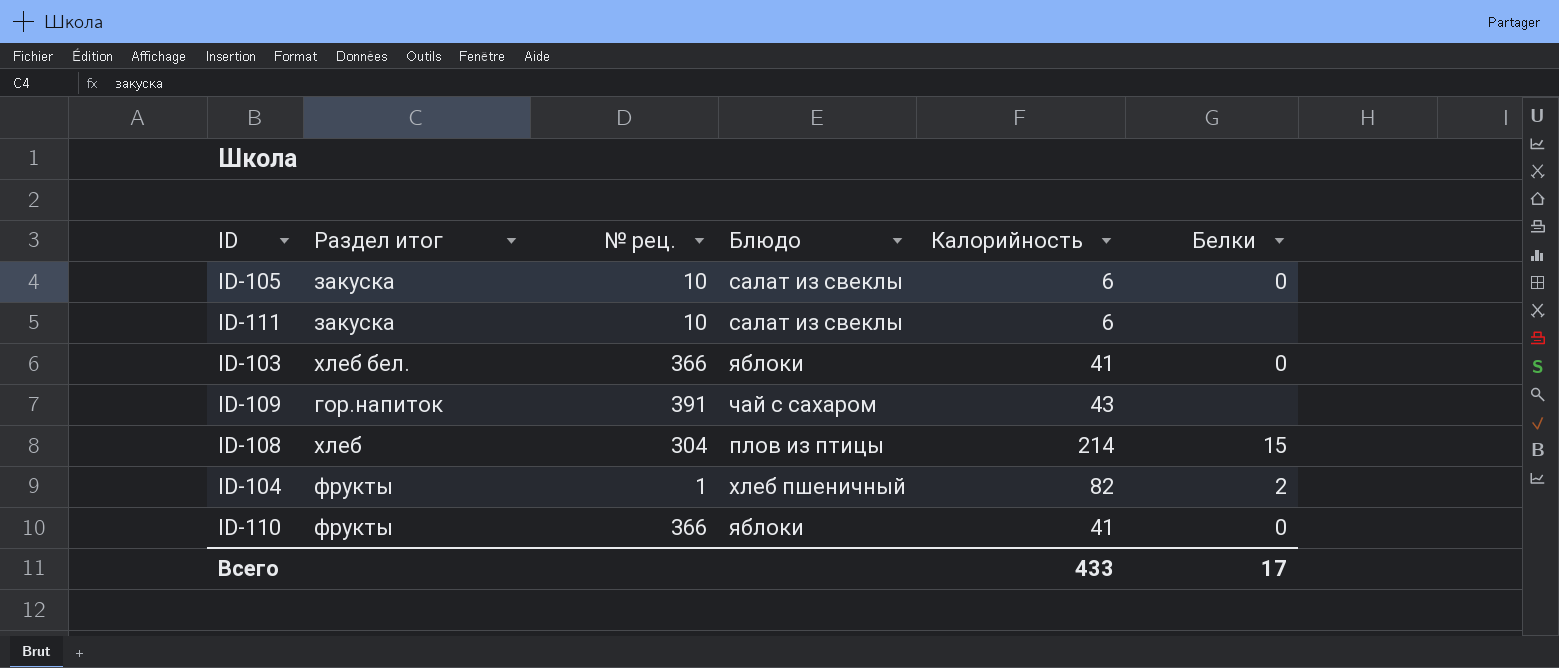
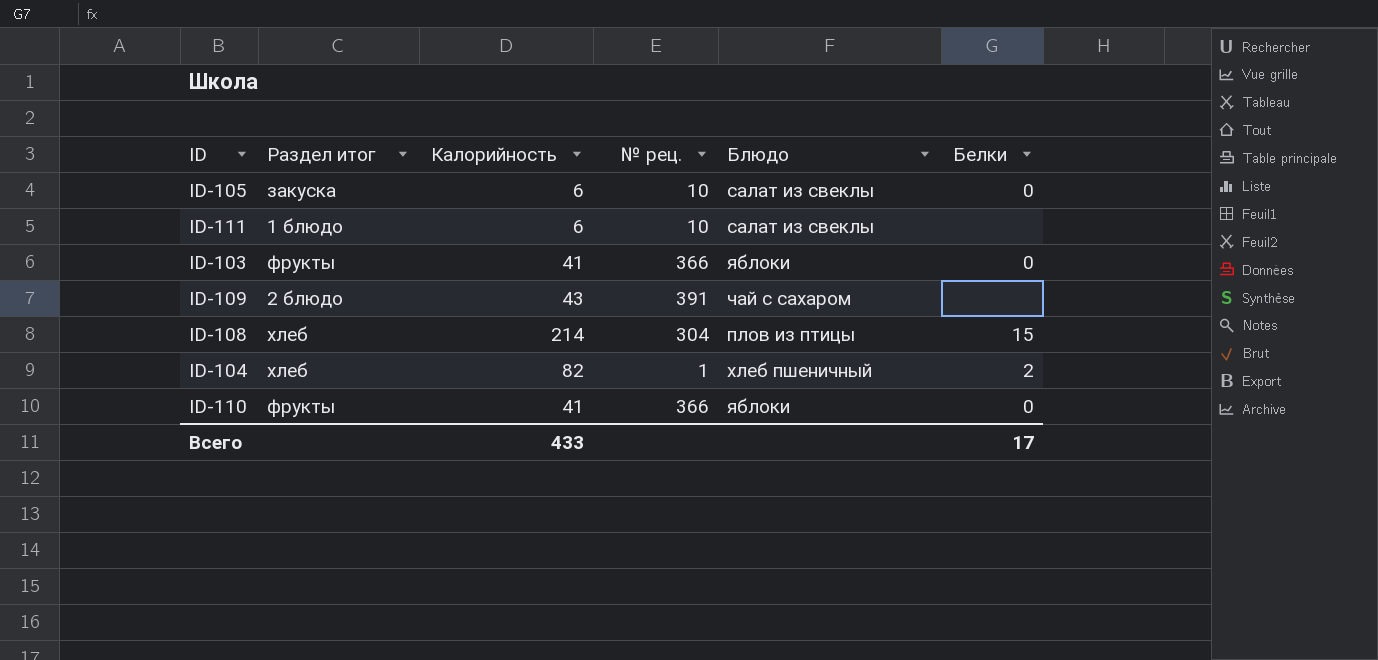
column Калорийность | position: 5 -> 3
ID-111 | Раздел итог: закуска -> 1 блюдо
ID-103 | Раздел итог: хлеб бел. -> фрукты
ID-109 | Раздел итог: гор.напиток -> 2 блюдо
ID-104 | Раздел итог: фрукты -> хлеб

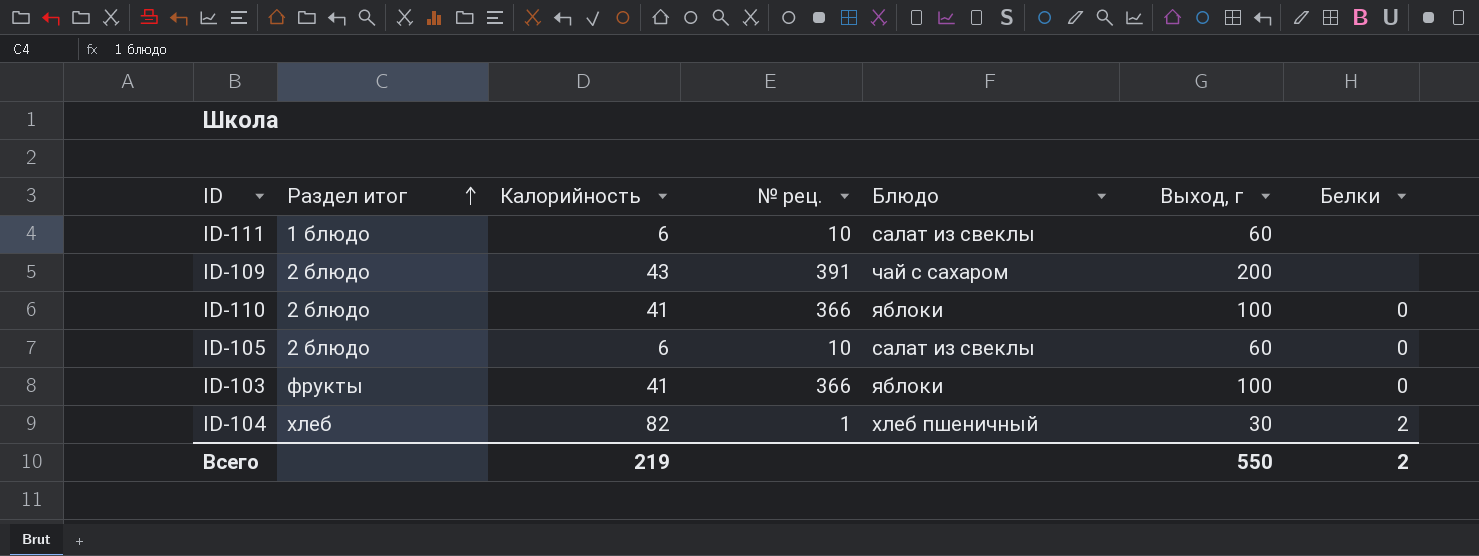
row order: none -> Раздел итог ascending
column Выход, г | position: none -> 6
row ID-108: хлеб | 214 | 304 | плов из птицы | 15 -> none
ID-110 | Раздел итог: фрукты -> 2 блюдо
ID-105 | Раздел итог: закуска -> 2 блюдо
Всего | Калорийность: 433 -> 219
Всего | Белки: 17 -> 2

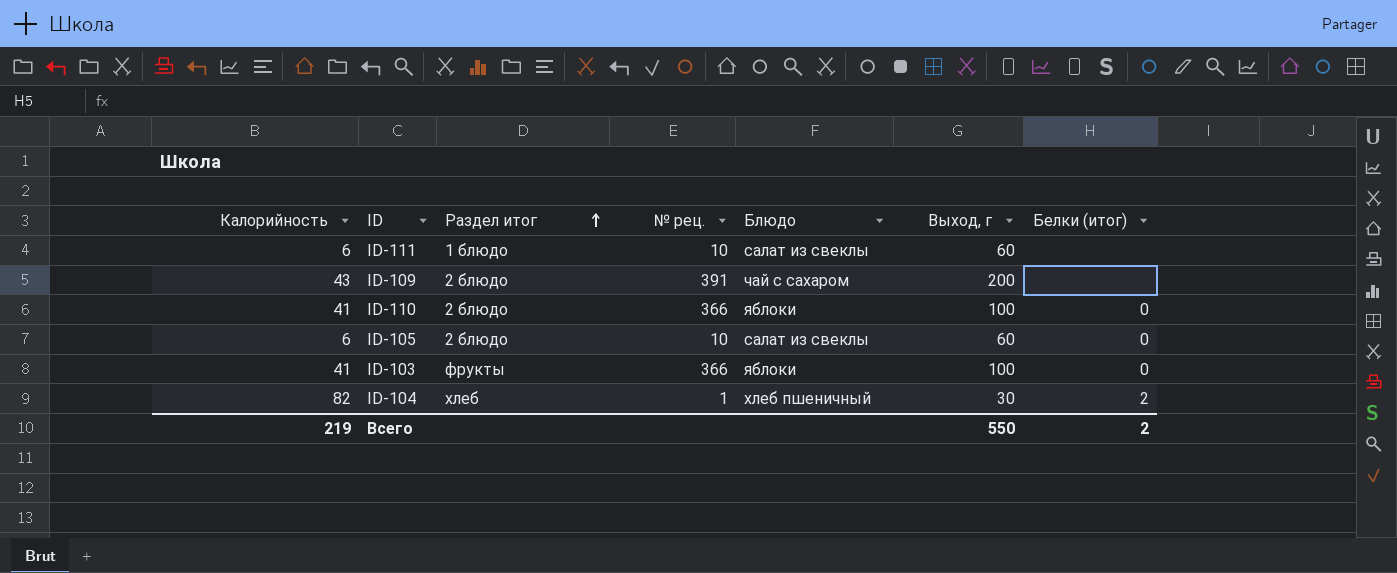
column Калорийность | position: 3 -> 1
column name: Белки -> Белки (итог)

